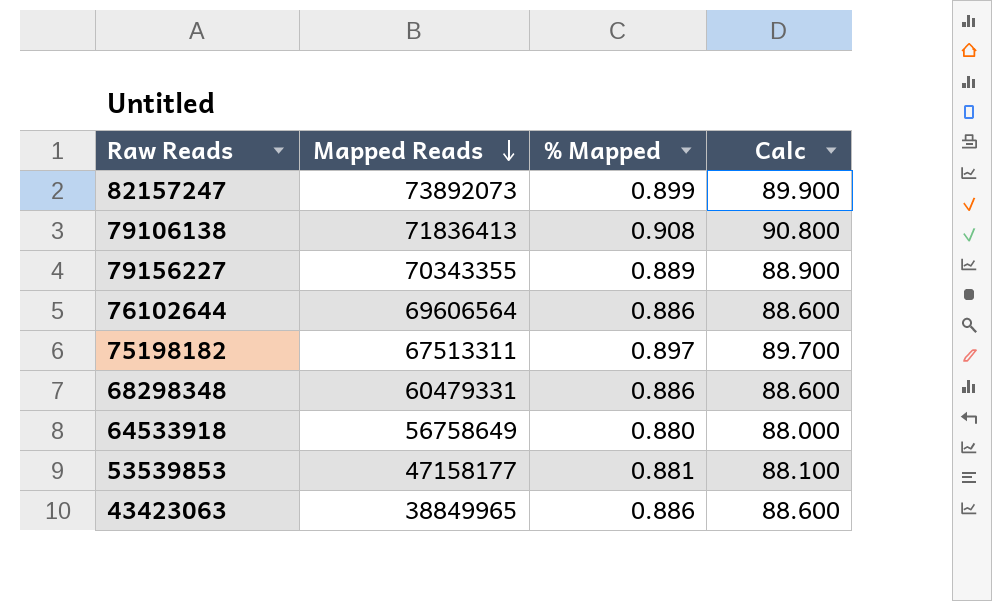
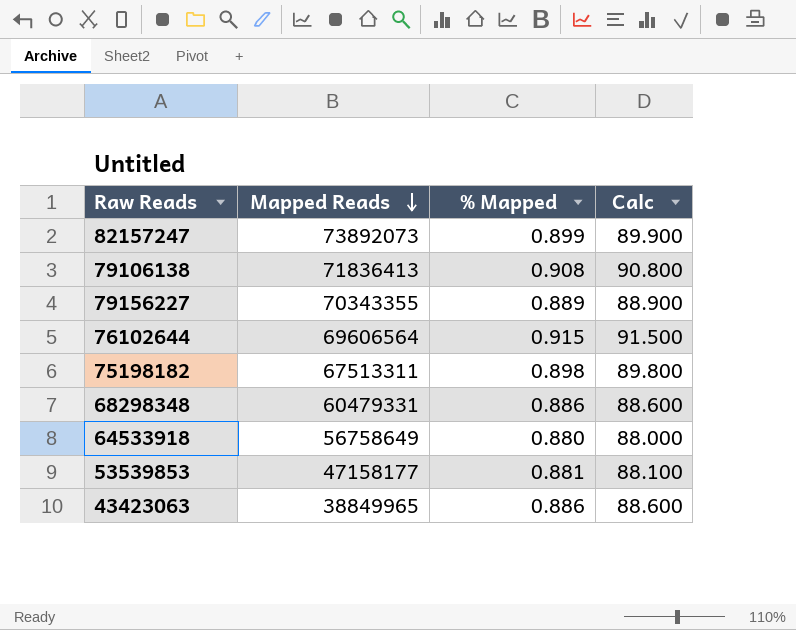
76102644 | % Mapped: 0.886 -> 0.915
76102644 | Calc: 88.600 -> 91.500
75198182 | % Mapped: 0.897 -> 0.898
75198182 | Calc: 89.700 -> 89.800

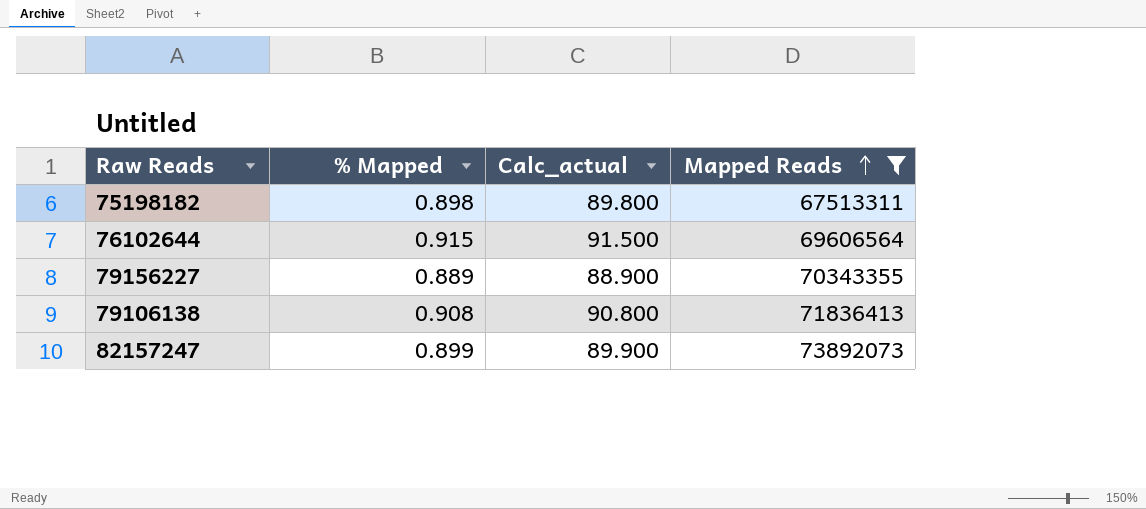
filter: none -> Mapped Reads >= 67513311
row order: Mapped Reads descending -> Mapped Reads ascending
column name: Calc -> Calc_actual
column Mapped Reads | position: 2 -> 4

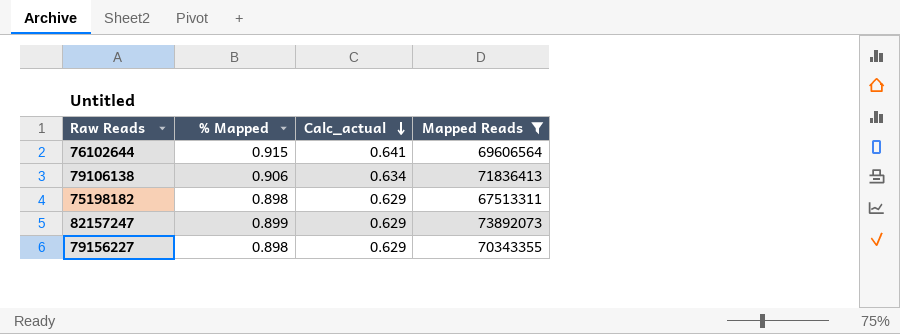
row order: Mapped Reads ascending -> Calc_actual descending
column Calc_actual | formula: [% Mapped] * 100 -> [% Mapped] * 0.7
79106138 | % Mapped: 0.908 -> 0.906
79156227 | % Mapped: 0.889 -> 0.898

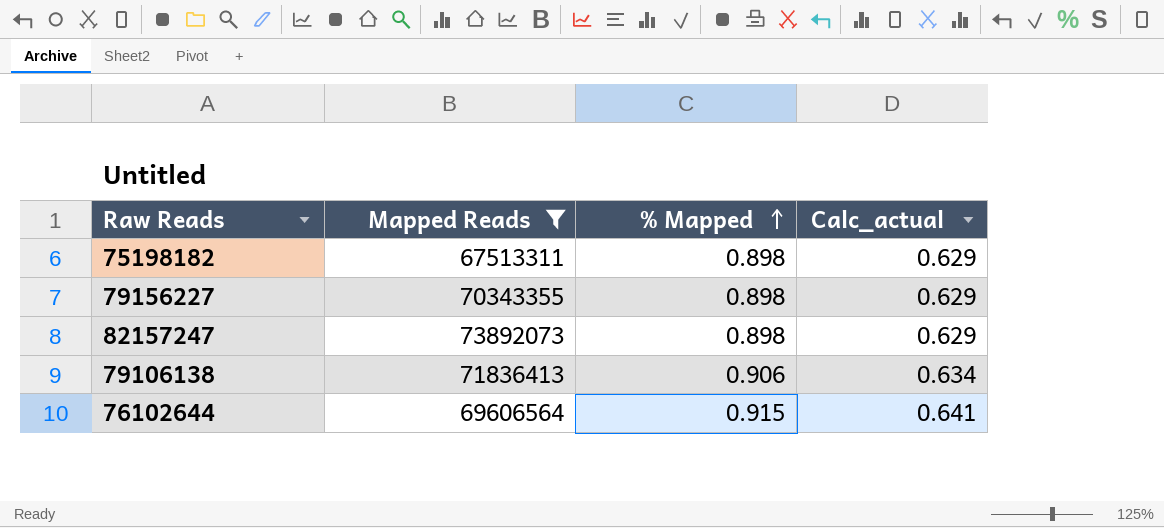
row order: Calc_actual descending -> % Mapped ascending
column Mapped Reads | position: 4 -> 2
82157247 | % Mapped: 0.899 -> 0.898

